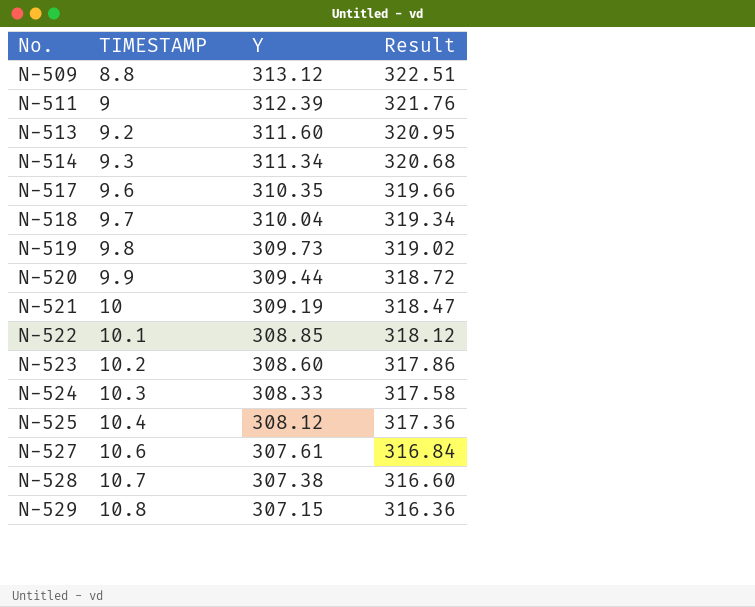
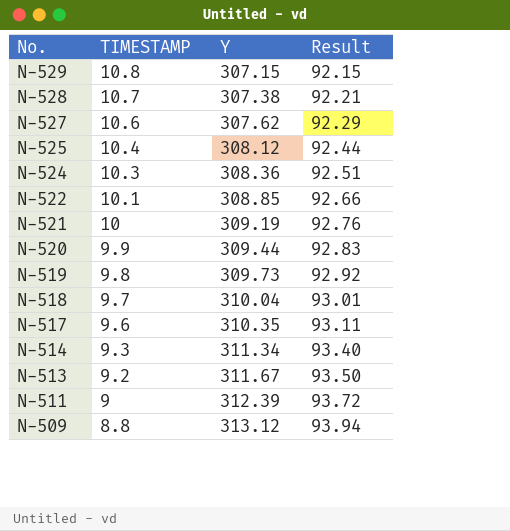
row order: No. ascending -> No. descending
column Result | formula: [Y] * 1.03 -> [Y] * 0.3
row N-523: 10.2 | 308.60 | 317.86 -> none
N-527 | Y: 307.61 -> 307.62
N-524 | Y: 308.33 -> 308.36
N-513 | Y: 311.60 -> 311.67

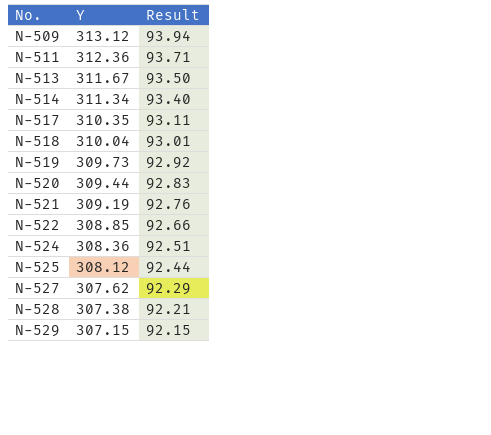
row order: No. descending -> No. ascending
column TIMESTAMP | position: 2 -> none
N-511 | Y: 312.39 -> 312.36
N-511 | Result: 93.72 -> 93.71

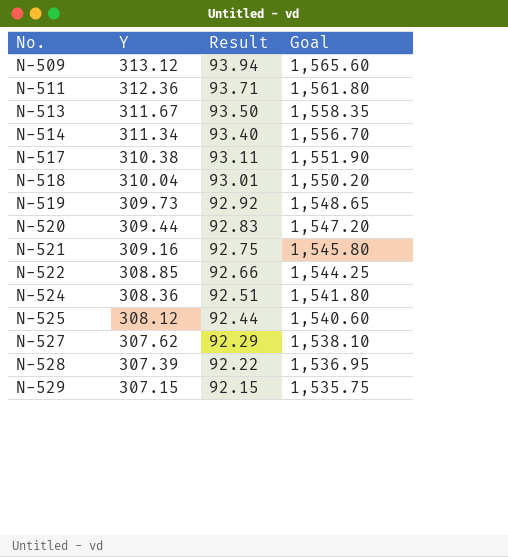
column Goal | formula: none -> [Y] * 5
N-517 | Y: 310.35 -> 310.38
N-521 | Y: 309.19 -> 309.16
N-521 | Result: 92.76 -> 92.75
N-528 | Y: 307.38 -> 307.39
N-528 | Result: 92.21 -> 92.22

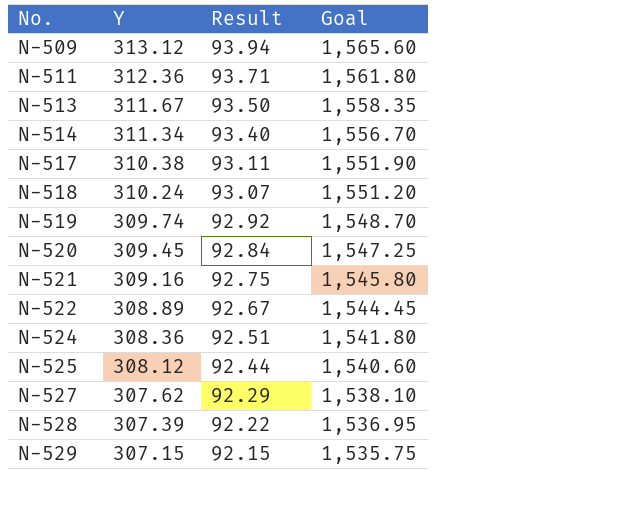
N-518 | Y: 310.04 -> 310.24
N-518 | Result: 93.01 -> 93.07
N-518 | Goal: 1,550.20 -> 1,551.20
N-519 | Y: 309.73 -> 309.74
N-519 | Goal: 1,548.65 -> 1,548.70
N-520 | Y: 309.44 -> 309.45
N-520 | Result: 92.83 -> 92.84
N-520 | Goal: 1,547.20 -> 1,547.25
N-522 | Y: 308.85 -> 308.89
N-522 | Result: 92.66 -> 92.67
N-522 | Goal: 1,544.25 -> 1,544.45

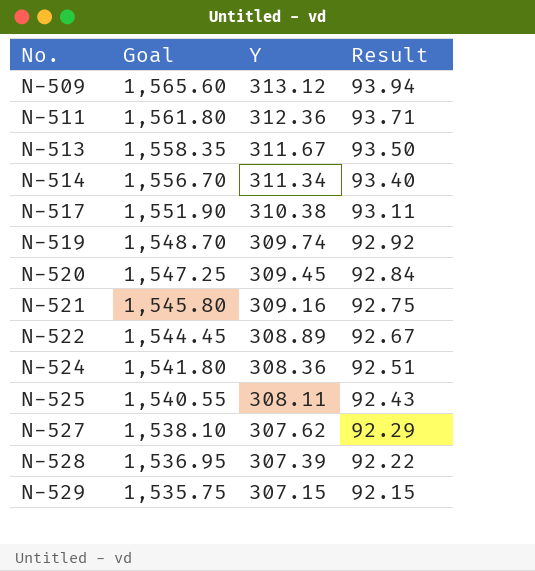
column Goal | position: 4 -> 2
row N-518: 310.24 | 93.07 | 1,551.20 -> none
N-525 | Goal: 1,540.60 -> 1,540.55
N-525 | Y: 308.12 -> 308.11
N-525 | Result: 92.44 -> 92.43

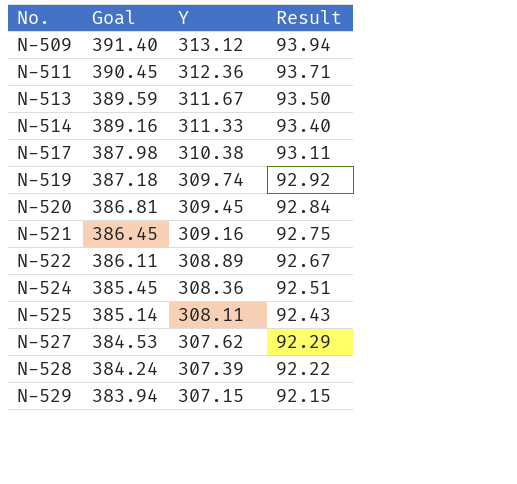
column Goal | formula: [Y] * 5 -> [Y] * 1.25
N-514 | Y: 311.34 -> 311.33

